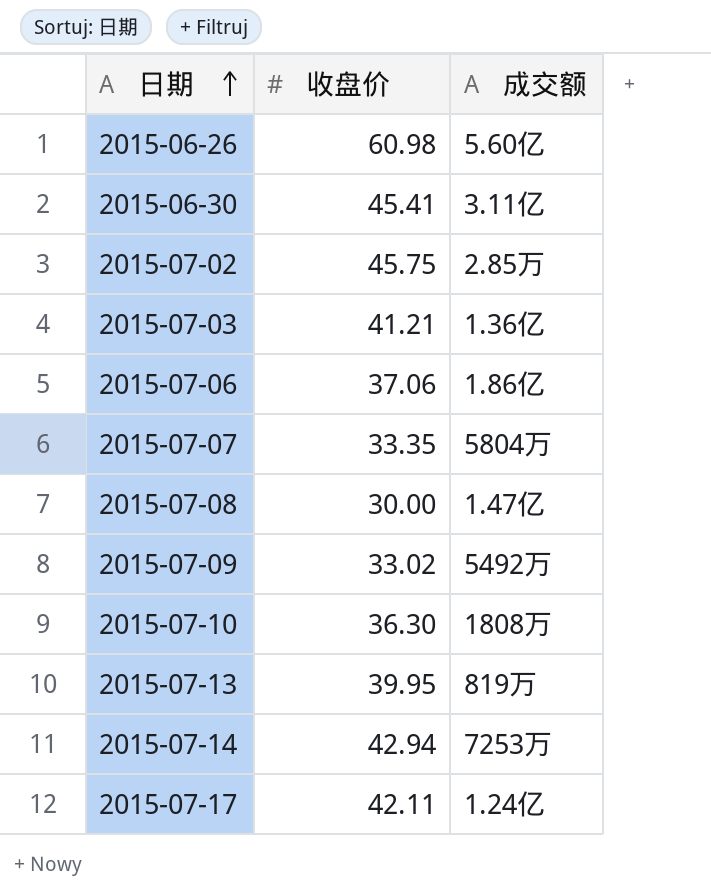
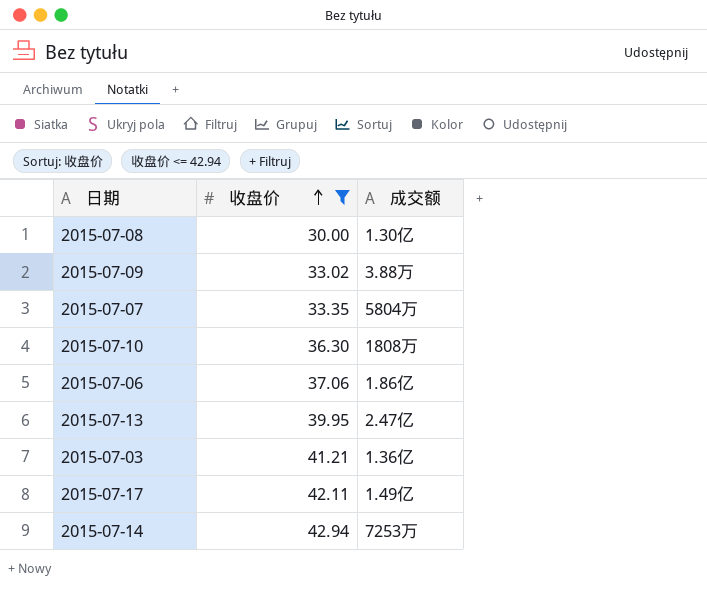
filter: none -> 收盘价 <= 42.94
row order: 日期 ascending -> 收盘价 ascending
2015-07-08 | 成交额: 1.47亿 -> 1.30亿
2015-07-09 | 成交额: 5492万 -> 3.88万
2015-07-13 | 成交额: 819万 -> 2.47亿
2015-07-17 | 成交额: 1.24亿 -> 1.49亿

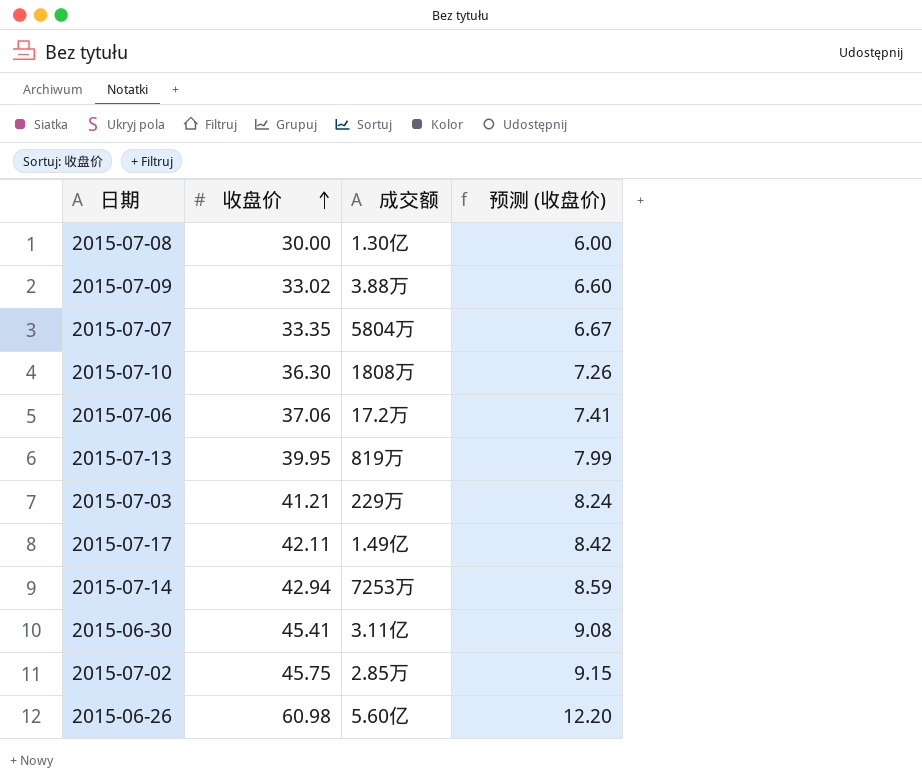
filter: 收盘价 <= 42.94 -> none
column 预测 (收盘价) | formula: none -> [收盘价] * 0.2
2015-07-06 | 成交额: 1.86亿 -> 17.2万
2015-07-13 | 成交额: 2.47亿 -> 819万
2015-07-03 | 成交额: 1.36亿 -> 229万

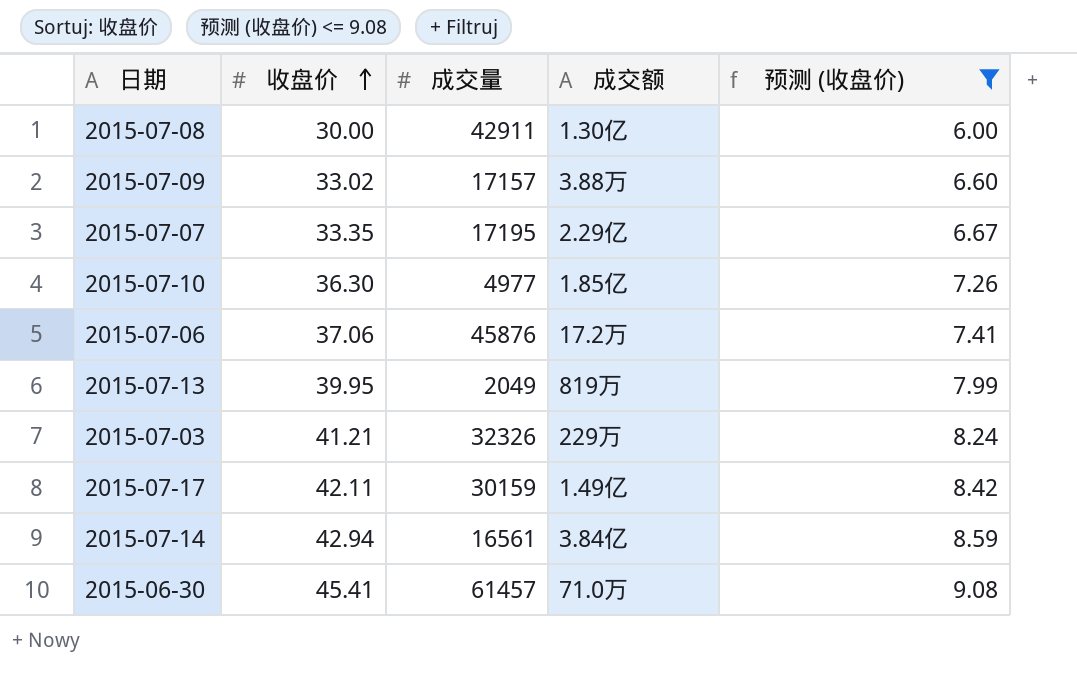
filter: none -> 预测 (收盘价) <= 9.08
column 成交量 | position: none -> 3
2015-07-07 | 成交额: 5804万 -> 2.29亿
2015-07-10 | 成交额: 1808万 -> 1.85亿
2015-07-14 | 成交额: 7253万 -> 3.84亿
2015-06-30 | 成交额: 3.11亿 -> 71.0万

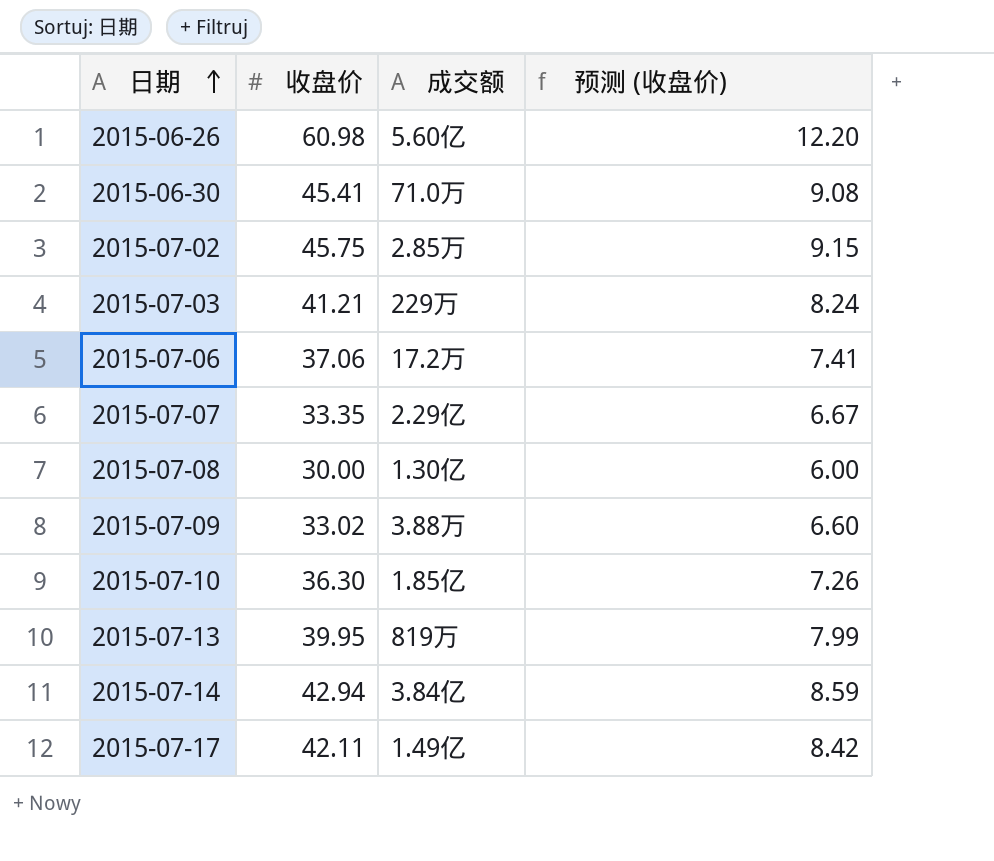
filter: 预测 (收盘价) <= 9.08 -> none
row order: 收盘价 ascending -> 日期 ascending
column 成交量 | position: 3 -> none

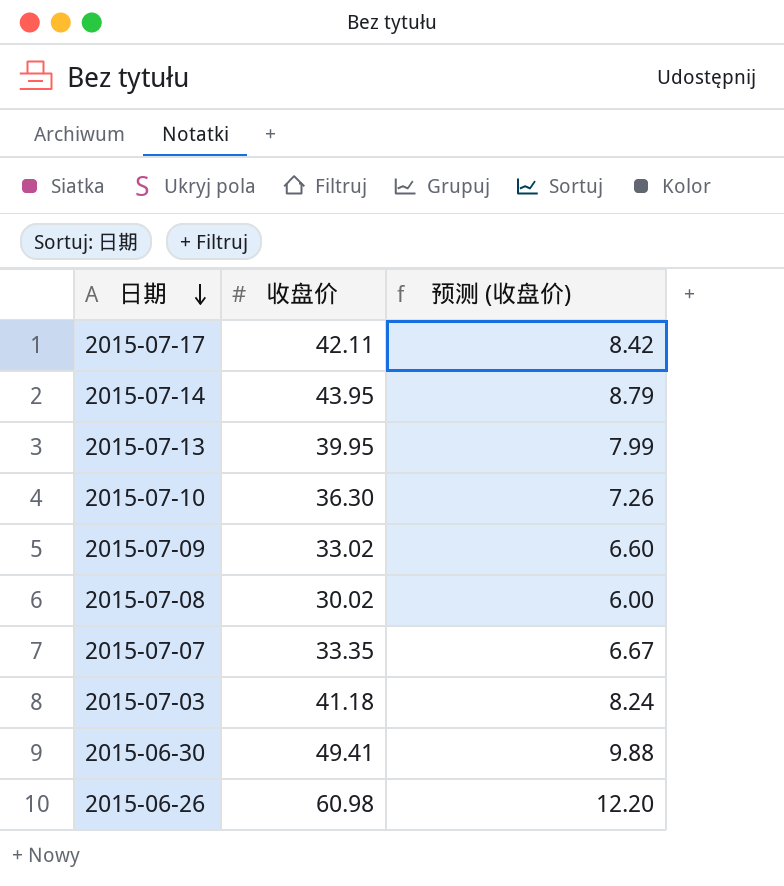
row order: 日期 ascending -> 日期 descending
column 成交额 | position: 3 -> none
row 2015-07-02: 45.75 | 2.85万 | 9.15 -> none
row 2015-07-06: 37.06 | 17.2万 | 7.41 -> none
2015-07-14 | 收盘价: 42.94 -> 43.95
2015-07-14 | 预测 (收盘价): 8.59 -> 8.79
2015-07-08 | 收盘价: 30.00 -> 30.02
2015-07-03 | 收盘价: 41.21 -> 41.18
2015-06-30 | 收盘价: 45.41 -> 49.41
2015-06-30 | 预测 (收盘价): 9.08 -> 9.88

